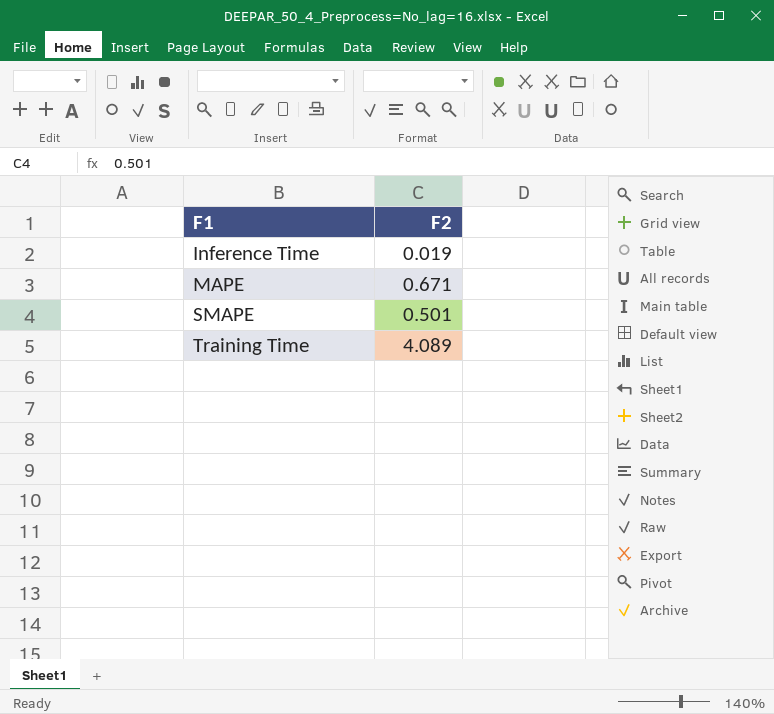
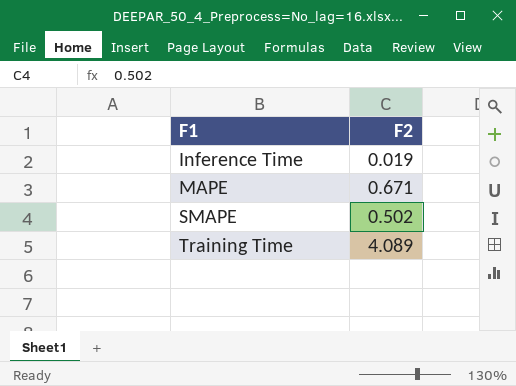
SMAPE | F2: 0.501 -> 0.502

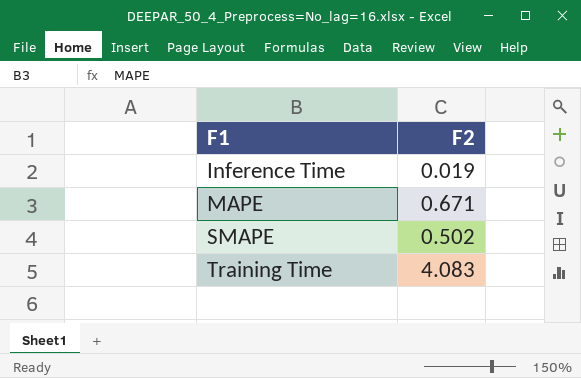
Training Time | F2: 4.089 -> 4.083

